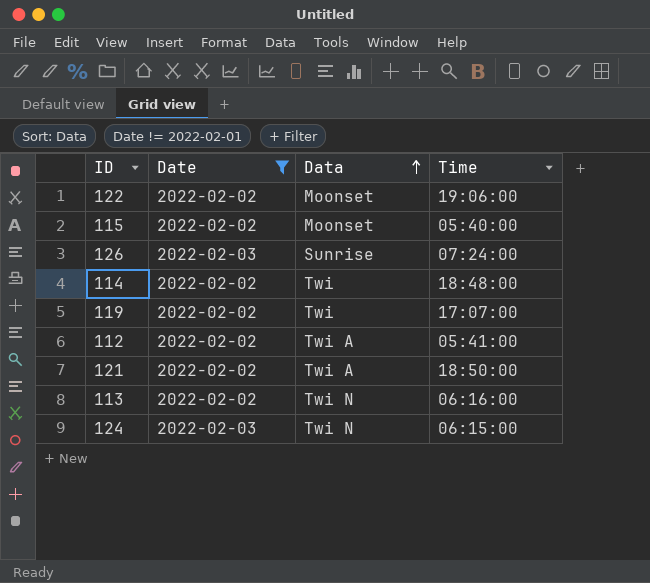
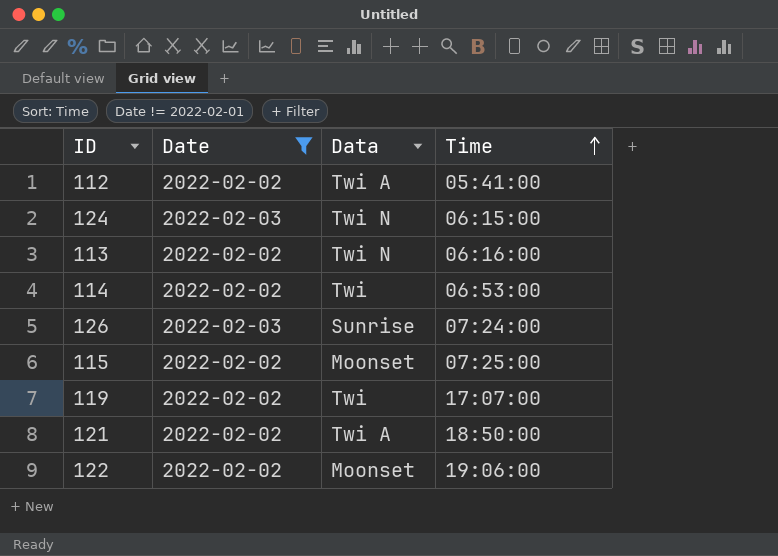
row order: Data ascending -> Time ascending
114 | Time: 18:48:00 -> 06:53:00
115 | Time: 05:40:00 -> 07:25:00

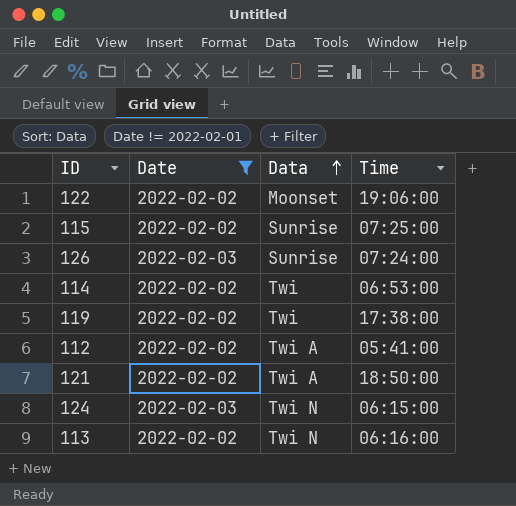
row order: Time ascending -> Data ascending
115 | Data: Moonset -> Sunrise
119 | Time: 17:07:00 -> 17:38:00

